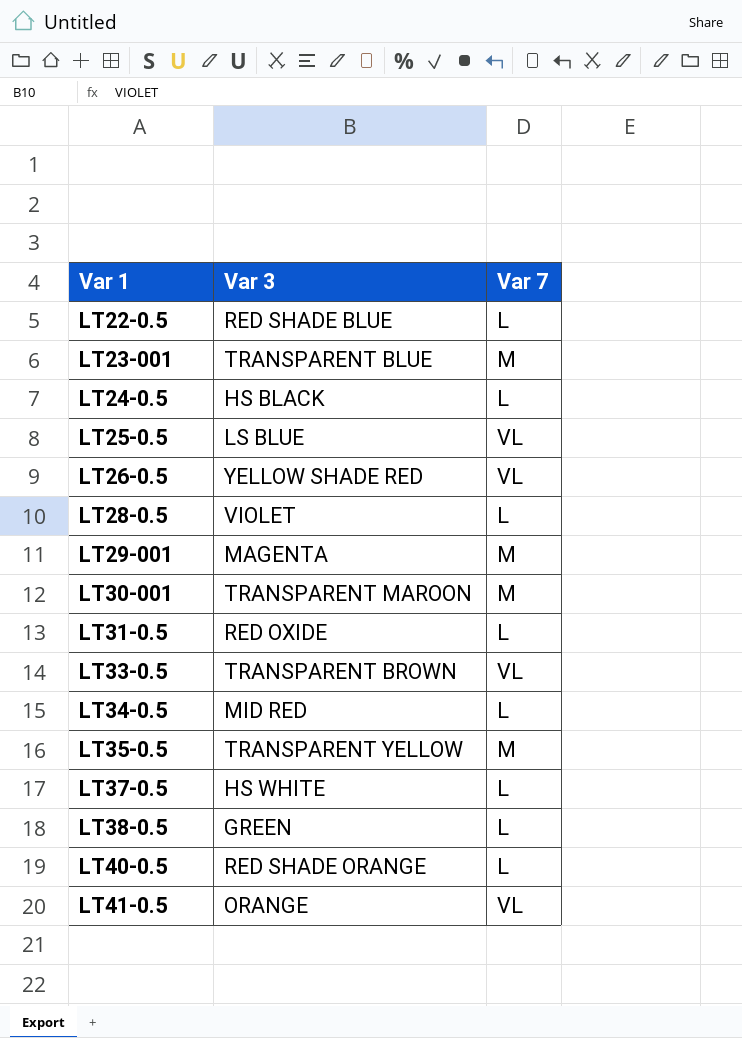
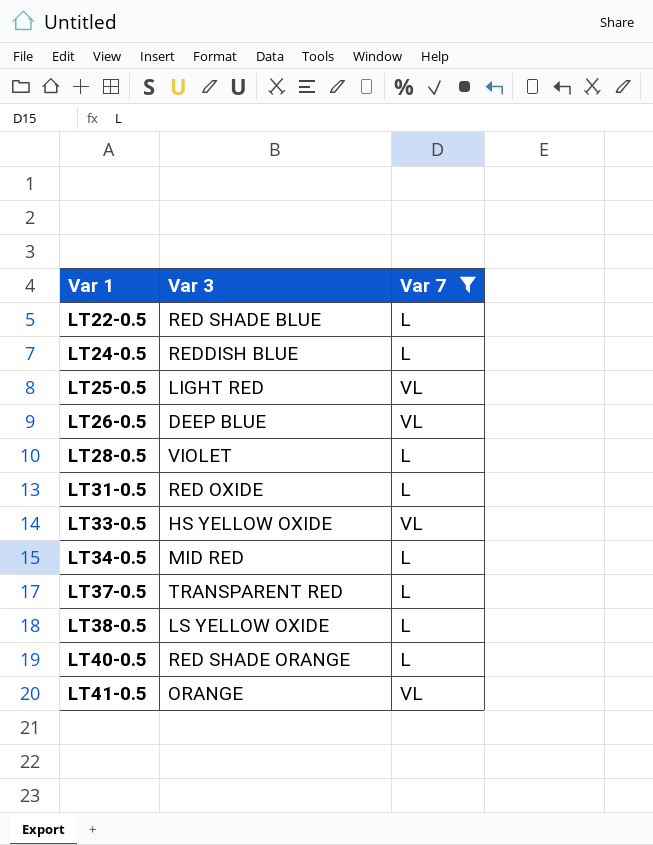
filter: none -> Var 7 != M
LT24-0.5 | Var 3: HS BLACK -> REDDISH BLUE
LT25-0.5 | Var 3: LS BLUE -> LIGHT RED
LT26-0.5 | Var 3: YELLOW SHADE RED -> DEEP BLUE
LT33-0.5 | Var 3: TRANSPARENT BROWN -> HS YELLOW OXIDE
LT37-0.5 | Var 3: HS WHITE -> TRANSPARENT RED
LT38-0.5 | Var 3: GREEN -> LS YELLOW OXIDE

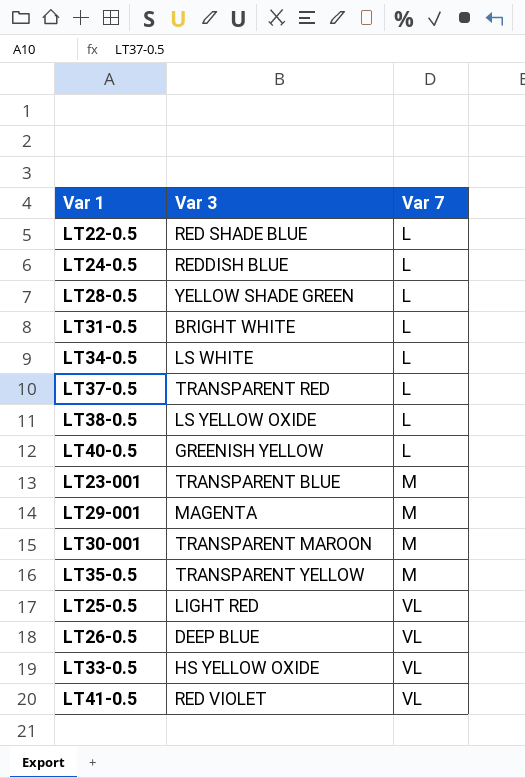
filter: Var 7 != M -> none
row order: Var 1 ascending -> Var 7 ascending
LT28-0.5 | Var 3: VIOLET -> YELLOW SHADE GREEN
LT31-0.5 | Var 3: RED OXIDE -> BRIGHT WHITE
LT34-0.5 | Var 3: MID RED -> LS WHITE
LT40-0.5 | Var 3: RED SHADE ORANGE -> GREENISH YELLOW
LT41-0.5 | Var 3: ORANGE -> RED VIOLET

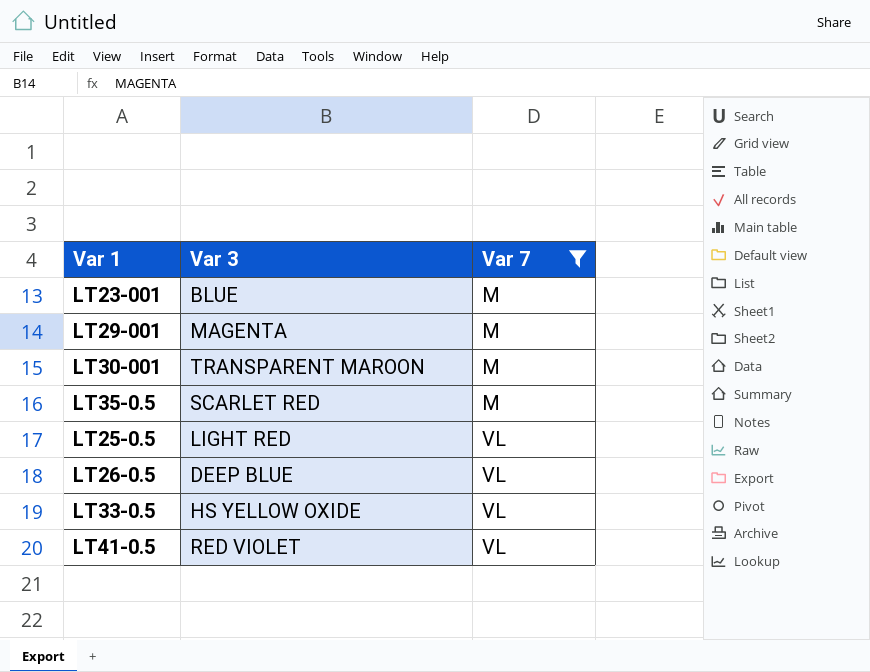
filter: none -> Var 7 != L
LT23-001 | Var 3: TRANSPARENT BLUE -> BLUE
LT35-0.5 | Var 3: TRANSPARENT YELLOW -> SCARLET RED

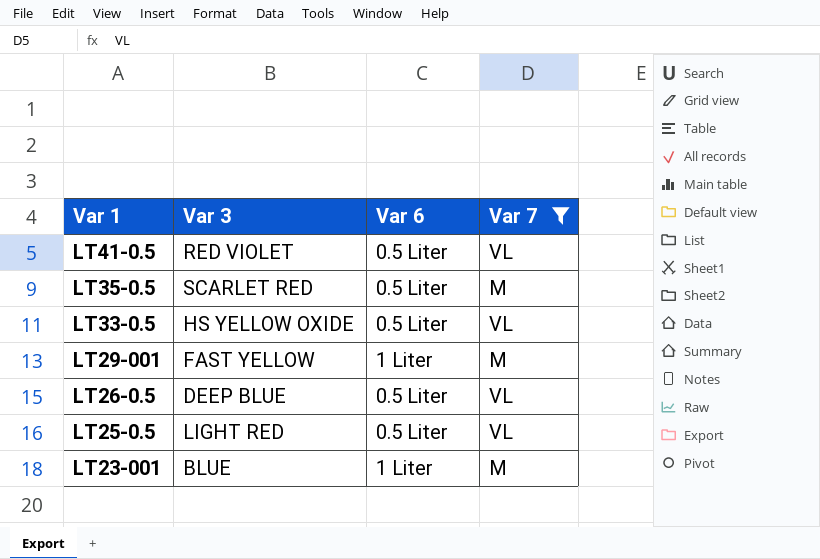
row order: Var 7 ascending -> Var 1 descending
column Var 6 | position: none -> 3
row LT30-001: TRANSPARENT MAROON | M -> none
LT29-001 | Var 3: MAGENTA -> FAST YELLOW

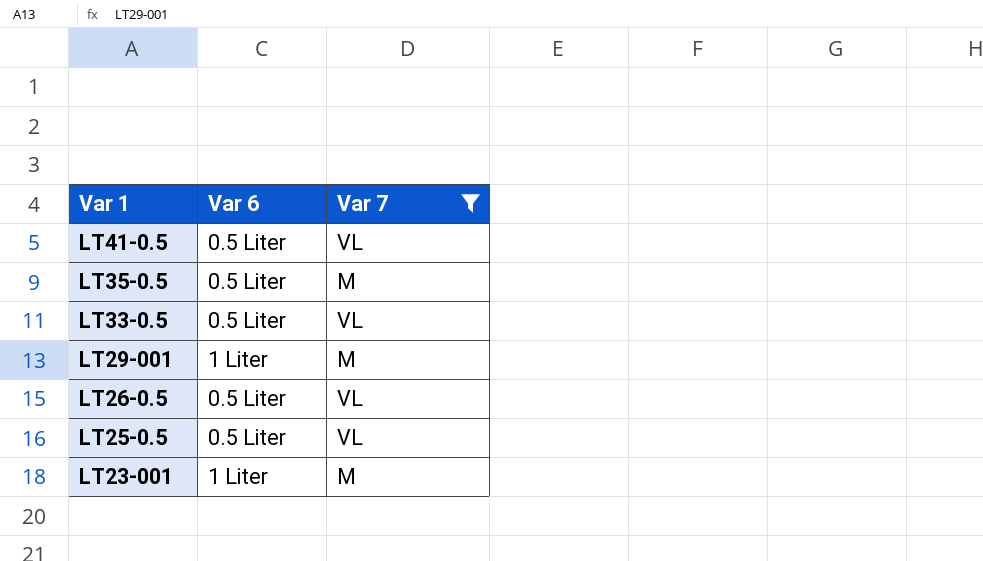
column Var 3 | position: 2 -> none

